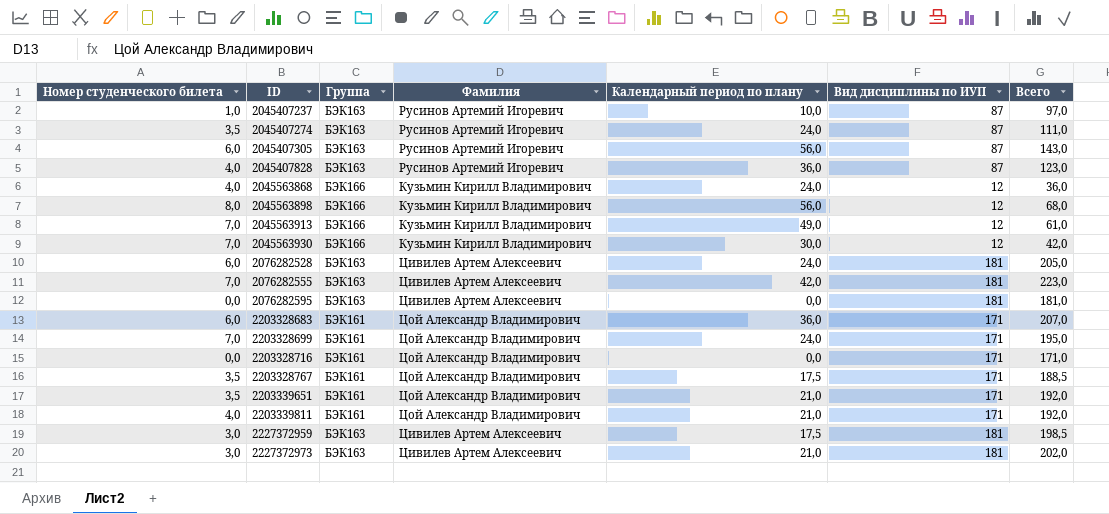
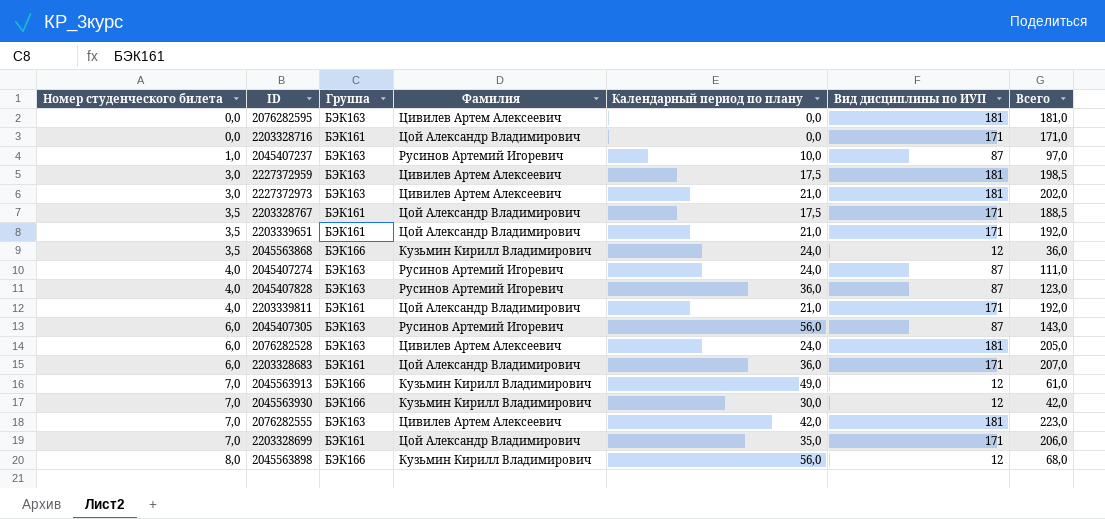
row order: ID ascending -> Номер студенческого билета ascending
2045563868 | Номер студенческого билета: 4,0 -> 3,5
2045407274 | Номер студенческого билета: 3,5 -> 4,0
2203328699 | Календарный период по плану: 24,0 -> 35,0
2203328699 | Всего: 195,0 -> 206,0

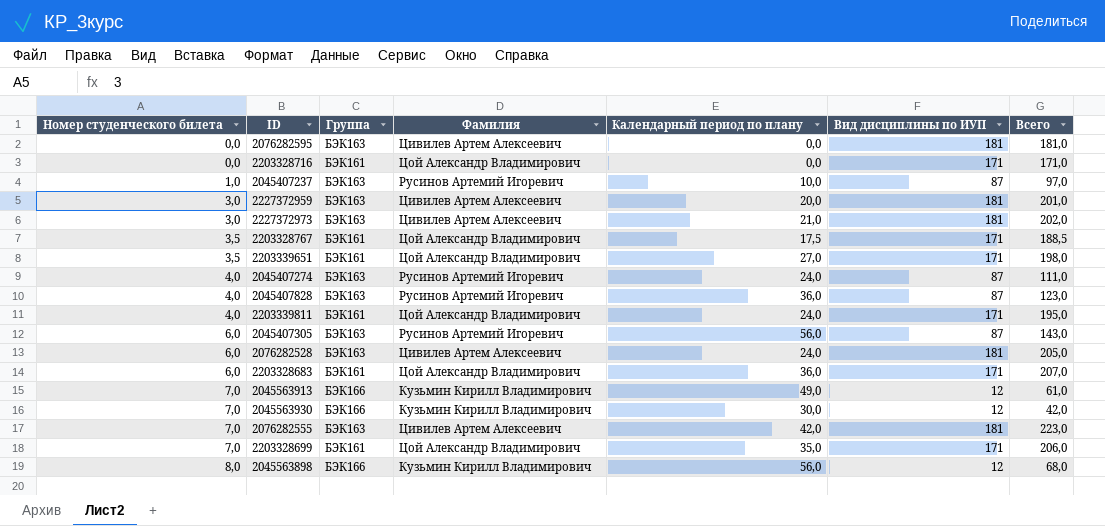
row 2045563868: 3,5 | БЭК166 | Кузьмин Кирилл Владимирович | 24,0 | 12 | 36,0 -> none
2227372959 | Календарный период по плану: 17,5 -> 20,0
2227372959 | Всего: 198,5 -> 201,0
2203339651 | Календарный период по плану: 21,0 -> 27,0
2203339651 | Всего: 192,0 -> 198,0
2203339811 | Календарный период по плану: 21,0 -> 24,0
2203339811 | Всего: 192,0 -> 195,0

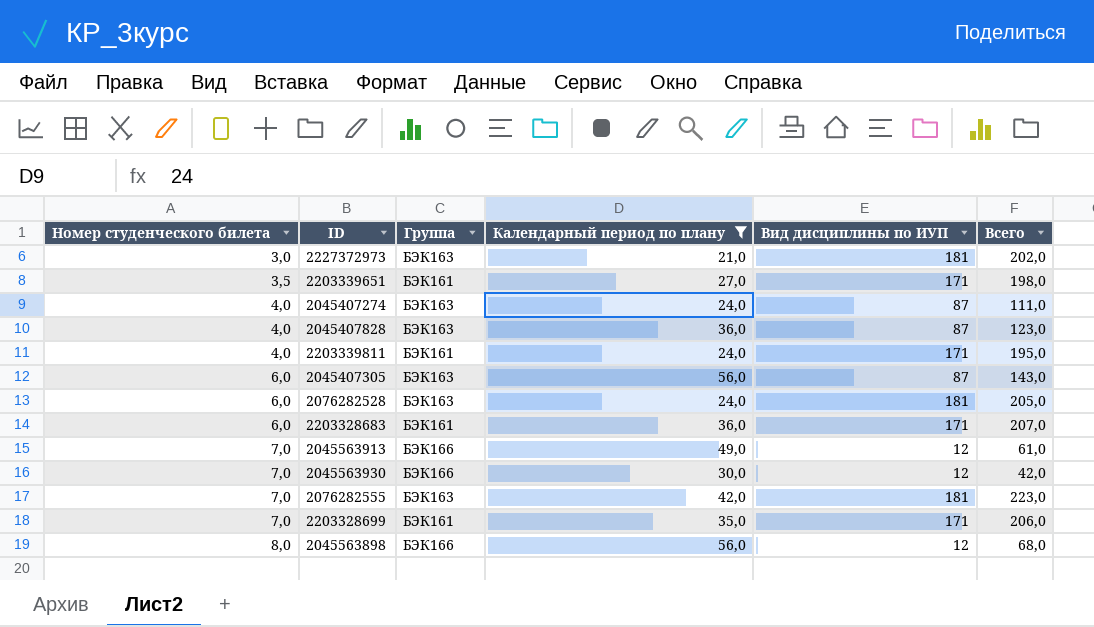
filter: none -> Календарный период по плану >= 21,0
column Фамилия | position: 4 -> none

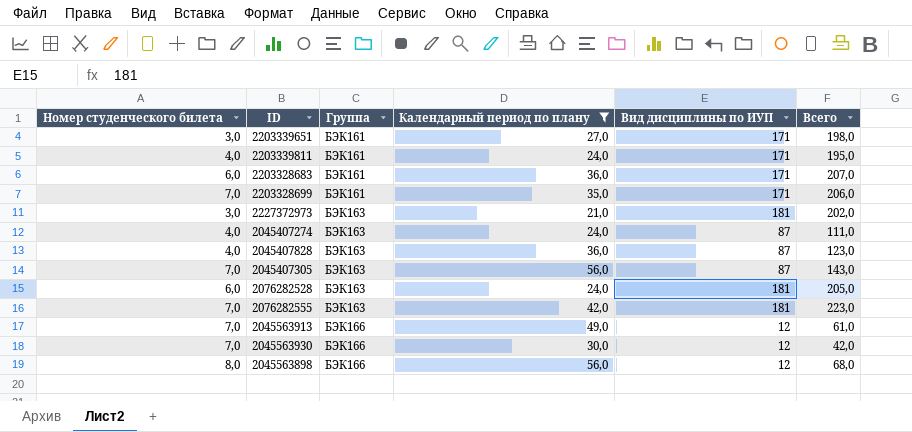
row order: Номер студенческого билета ascending -> Группа ascending
2203339651 | Номер студенческого билета: 3,5 -> 3,0
2045407305 | Номер студенческого билета: 6,0 -> 7,0

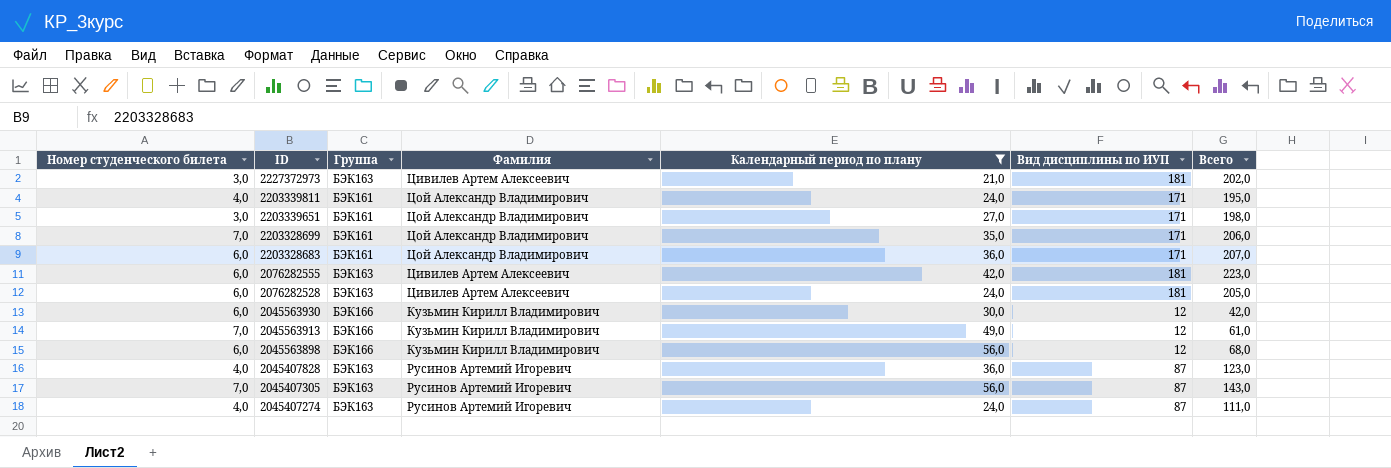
row order: Группа ascending -> ID descending
column Фамилия | position: none -> 4
2076282555 | Номер студенческого билета: 7,0 -> 6,0
2045563930 | Номер студенческого билета: 7,0 -> 6,0
2045563898 | Номер студенческого билета: 8,0 -> 6,0

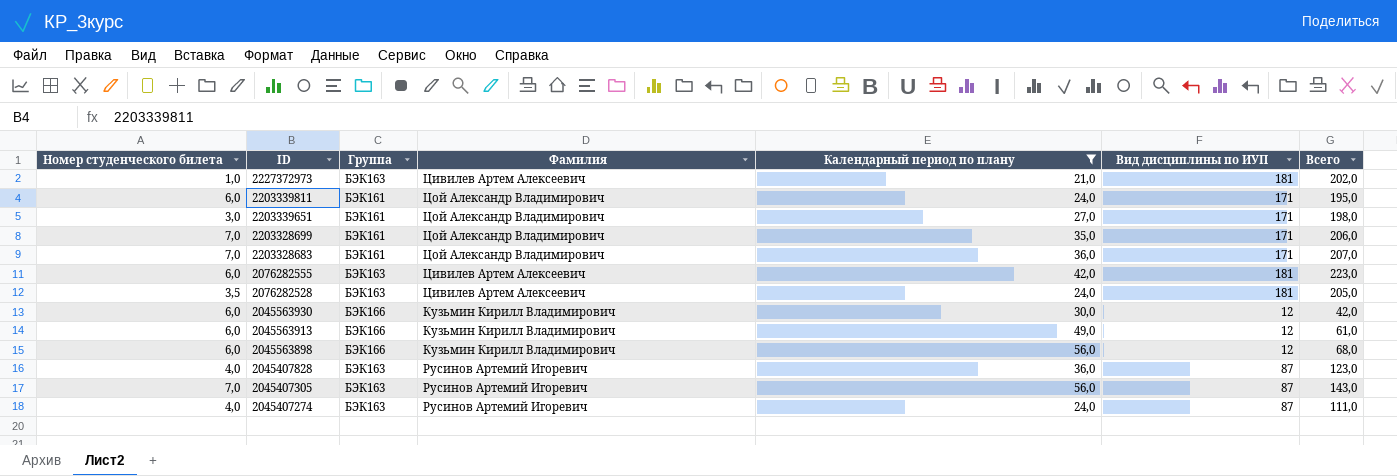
2227372973 | Номер студенческого билета: 3,0 -> 1,0
2203339811 | Номер студенческого билета: 4,0 -> 6,0
2203328683 | Номер студенческого билета: 6,0 -> 7,0
2076282528 | Номер студенческого билета: 6,0 -> 3,5
2045563913 | Номер студенческого билета: 7,0 -> 6,0

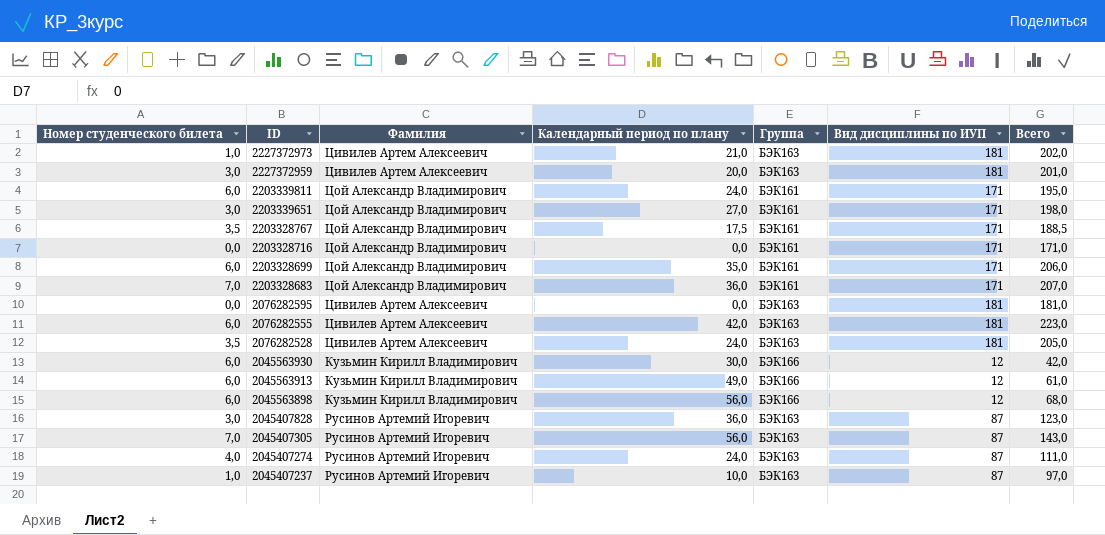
filter: Календарный период по плану >= 21,0 -> none
column Группа | position: 3 -> 5
2203328699 | Номер студенческого билета: 7,0 -> 6,0
2045407828 | Номер студенческого билета: 4,0 -> 3,0

